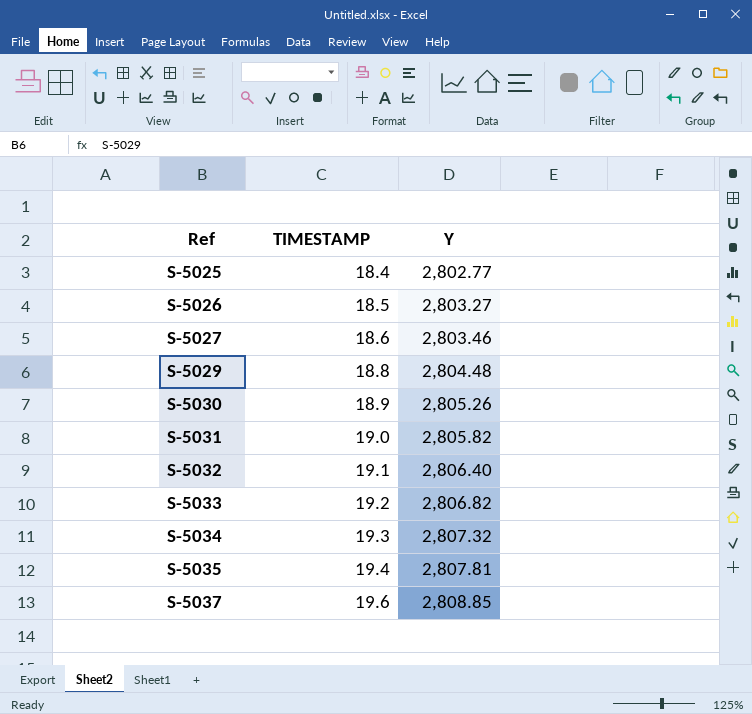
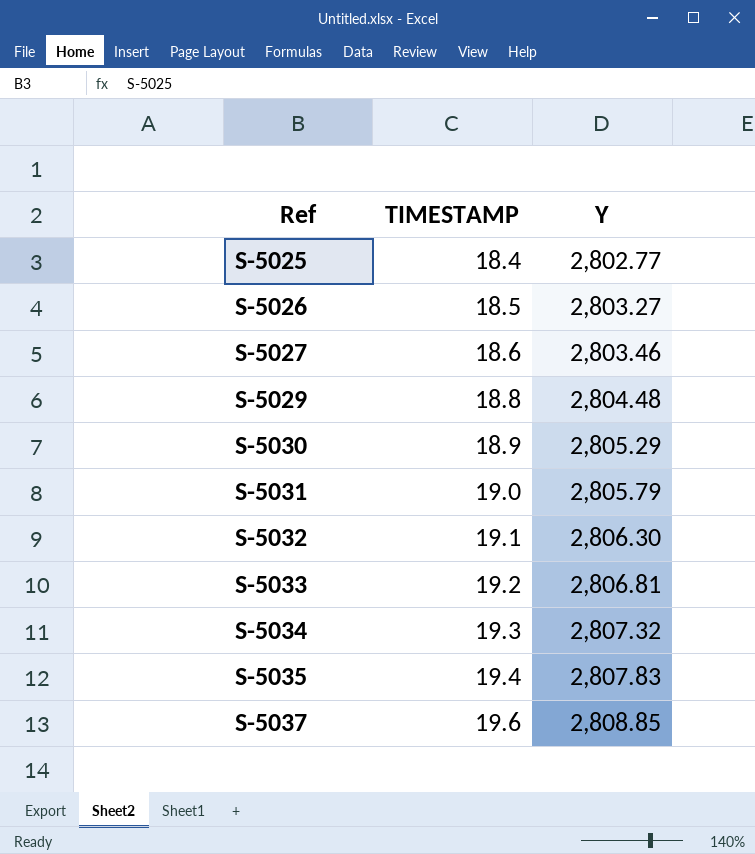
S-5030 | Y: 2,805.26 -> 2,805.29
S-5031 | Y: 2,805.82 -> 2,805.79
S-5032 | Y: 2,806.40 -> 2,806.30
S-5033 | Y: 2,806.82 -> 2,806.81
S-5035 | Y: 2,807.81 -> 2,807.83

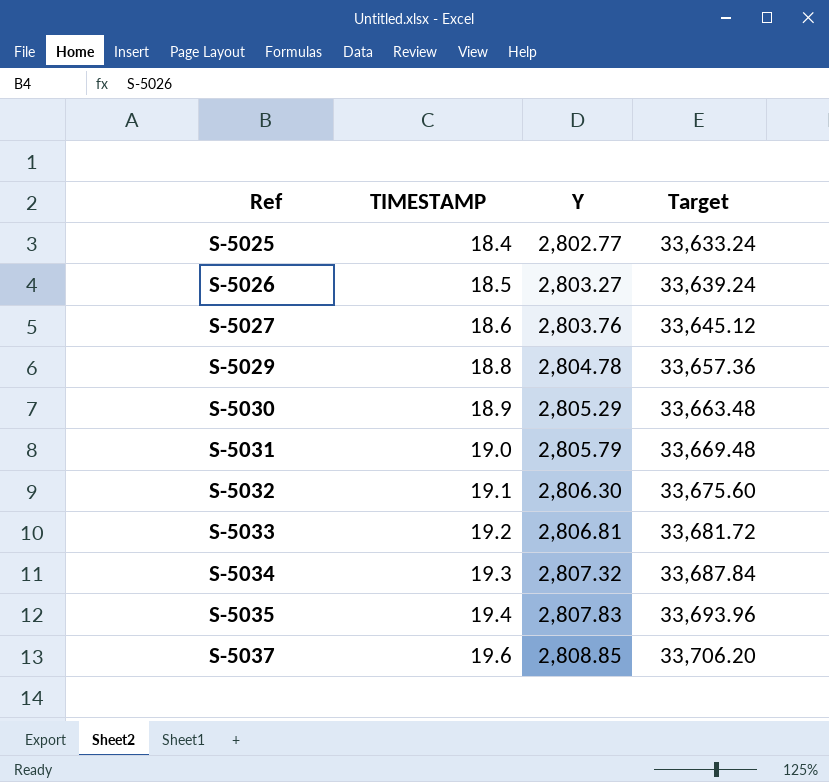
column Target | formula: none -> [Y] * 12
S-5027 | Y: 2,803.46 -> 2,803.76
S-5029 | Y: 2,804.48 -> 2,804.78

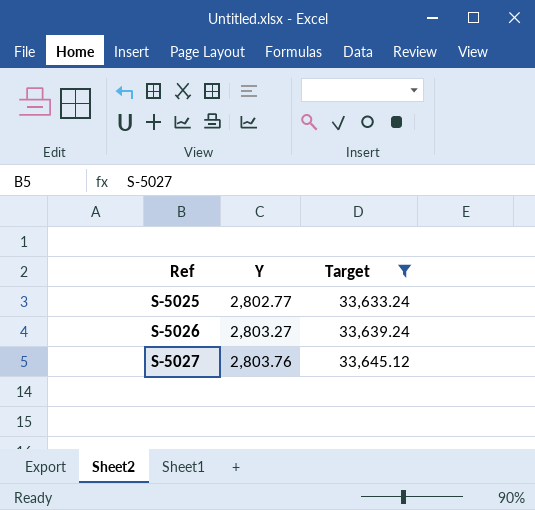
filter: none -> Target <= 33,645.12
column TIMESTAMP | position: 2 -> none

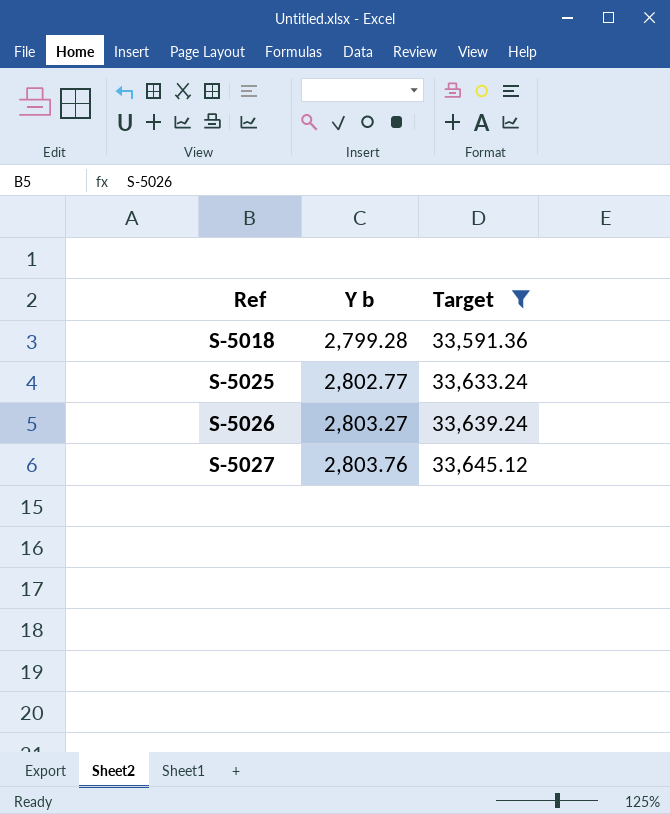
column name: Y -> Y b
row S-5018: none -> 2,799.28 | 33,591.36

